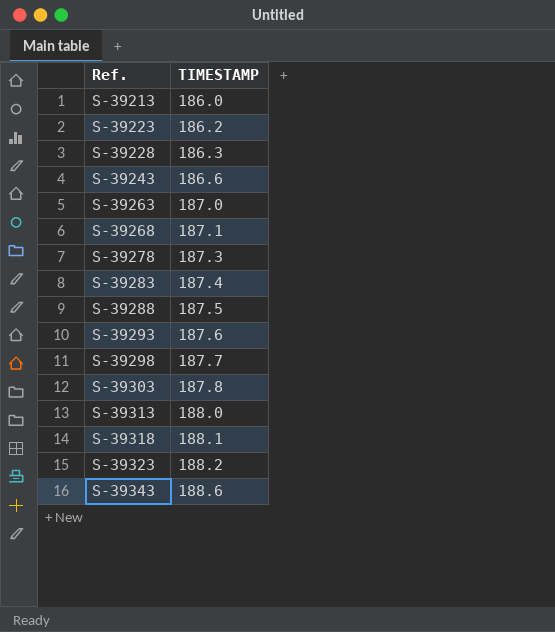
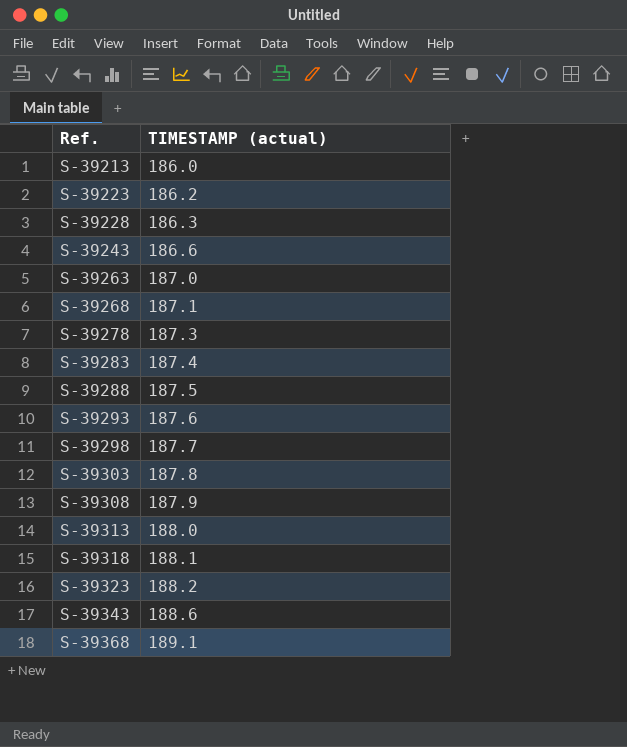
column name: TIMESTAMP -> TIMESTAMP (actual)
row S-39308: none -> 187.9
row S-39368: none -> 189.1

